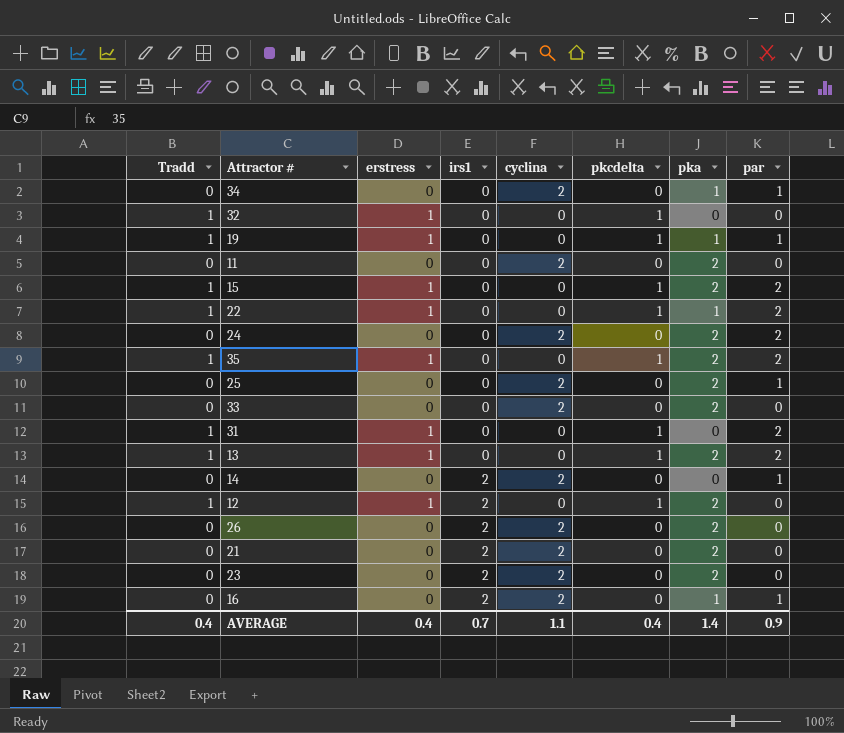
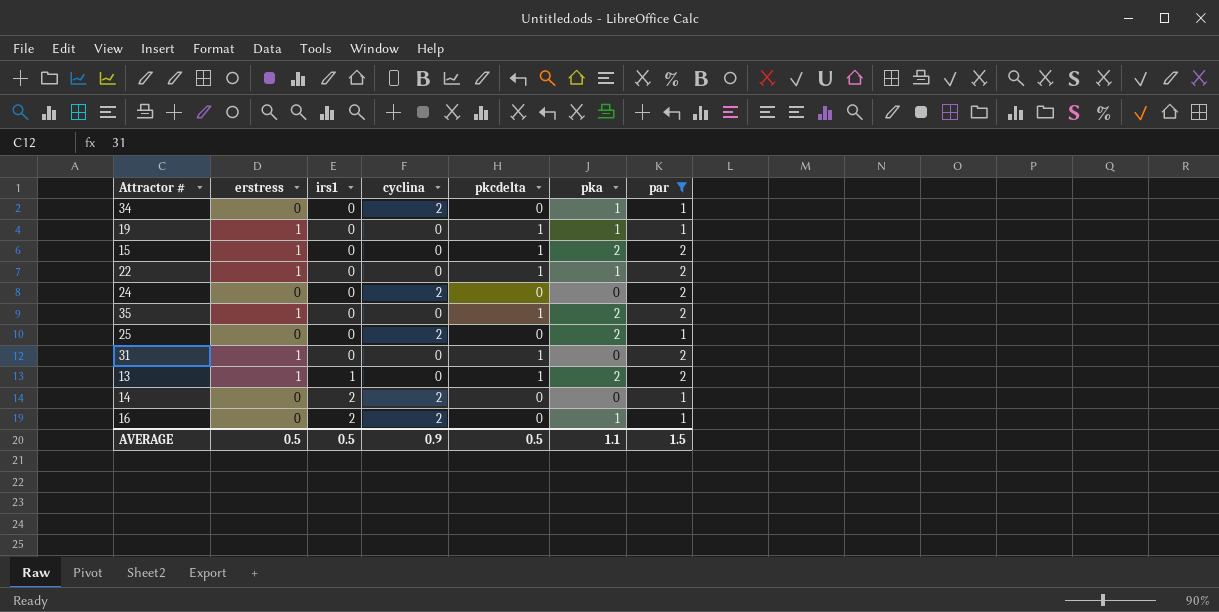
filter: none -> par != 0
column Tradd | position: 1 -> none
24 | pka: 2 -> 0
13 | irs1: 0 -> 1
AVERAGE | erstress: 0.4 -> 0.5
AVERAGE | irs1: 0.7 -> 0.5
AVERAGE | cyclina: 1.1 -> 0.9
AVERAGE | pkcdelta: 0.4 -> 0.5
AVERAGE | pka: 1.4 -> 1.1
AVERAGE | par: 0.9 -> 1.5

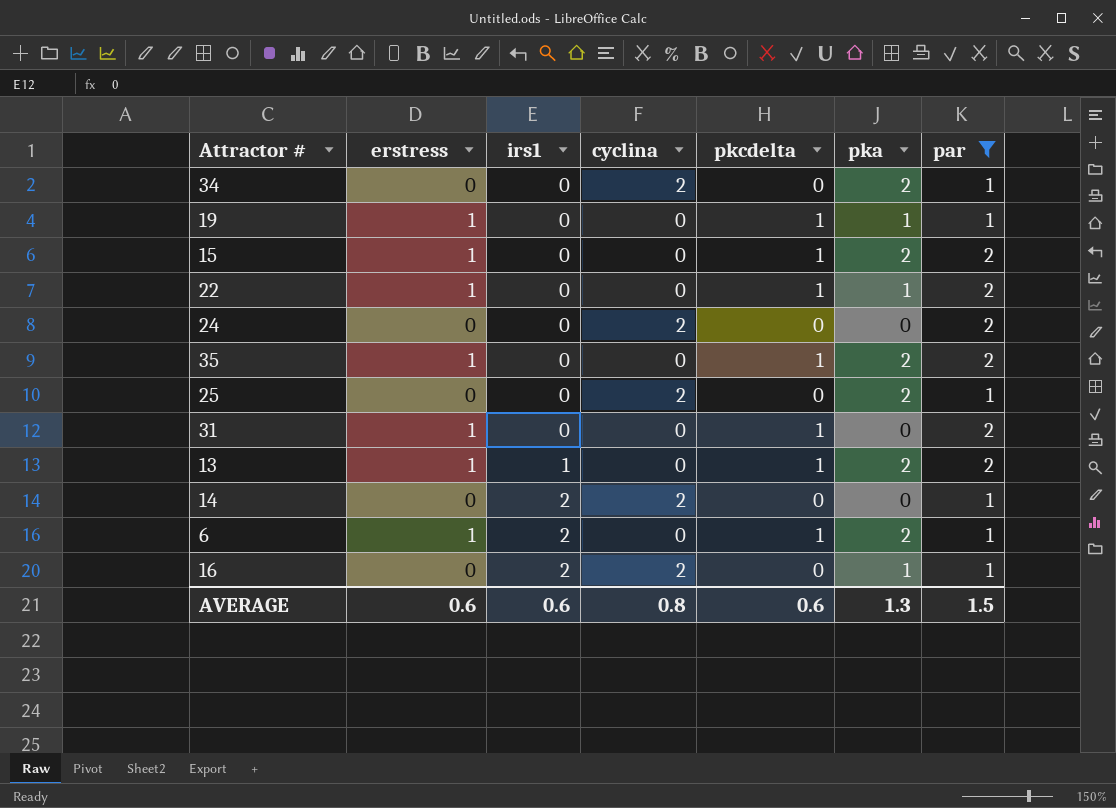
34 | pka: 1 -> 2
row 6: none -> 1 | 2 | 0 | 1 | 2 | 1
AVERAGE | erstress: 0.5 -> 0.6
AVERAGE | irs1: 0.5 -> 0.6
AVERAGE | cyclina: 0.9 -> 0.8
AVERAGE | pkcdelta: 0.5 -> 0.6
AVERAGE | pka: 1.1 -> 1.3

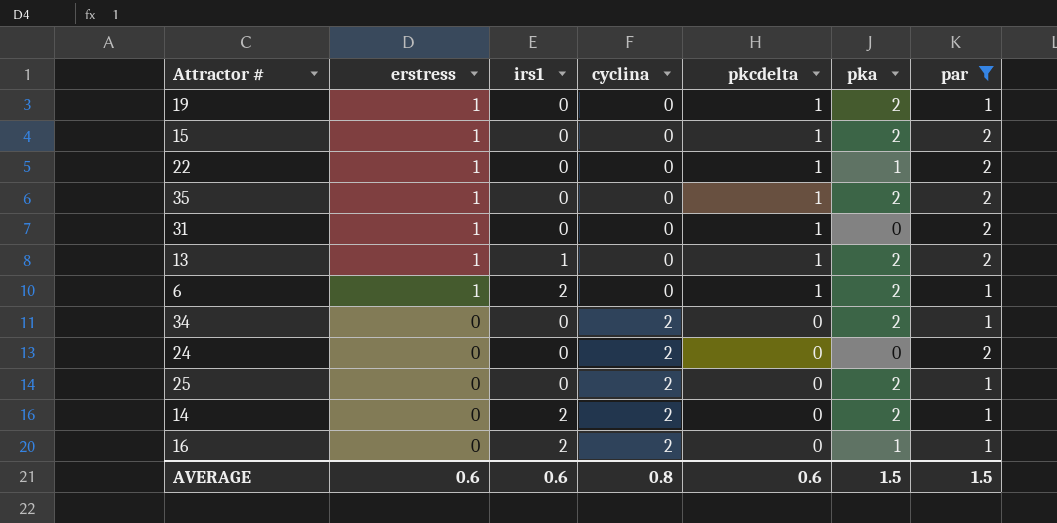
row order: irs1 ascending -> erstress descending
19 | pka: 1 -> 2
14 | pka: 0 -> 2
AVERAGE | pka: 1.3 -> 1.5

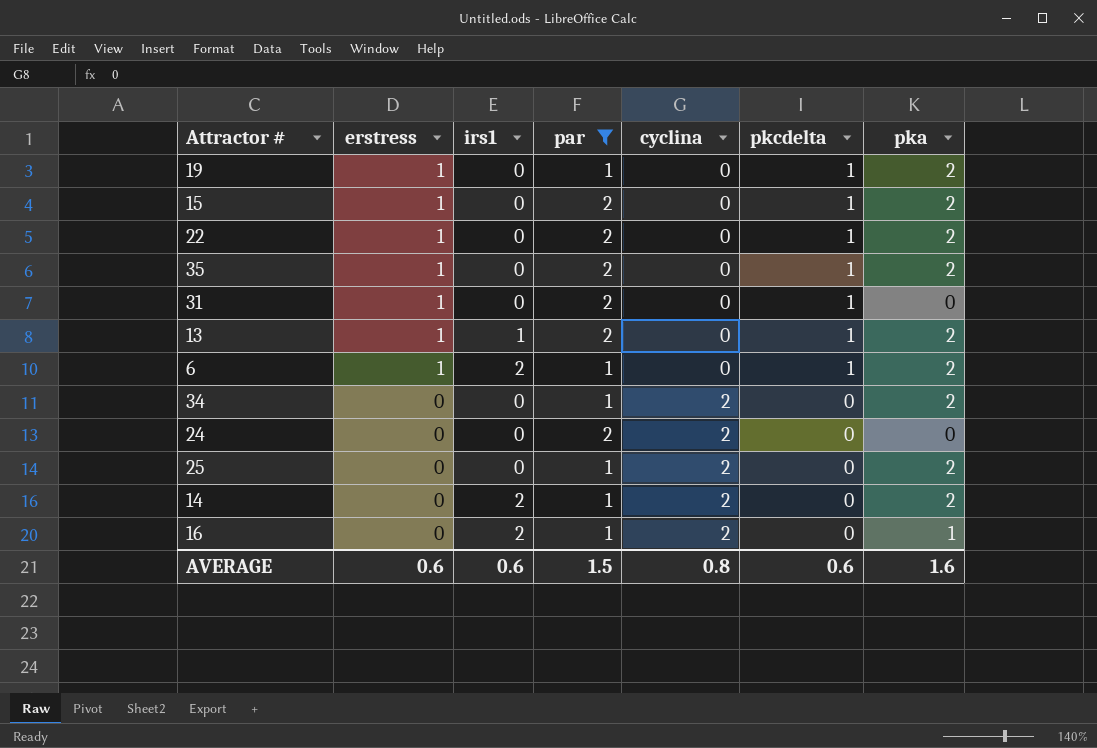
column par | position: 7 -> 4
22 | pka: 1 -> 2
AVERAGE | pka: 1.5 -> 1.6

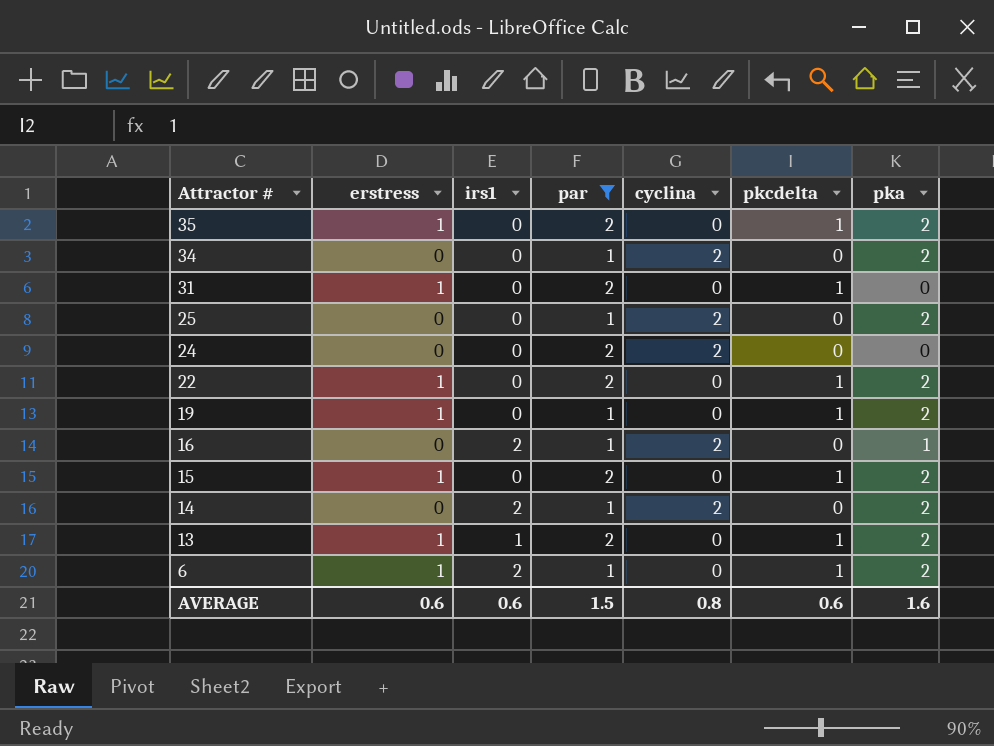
row order: erstress descending -> Attractor # descending

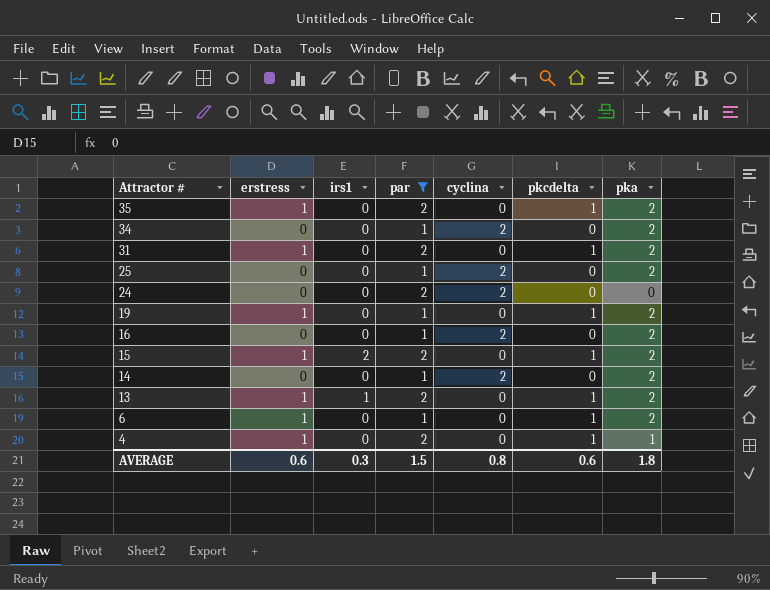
row 22: 1 | 0 | 2 | 0 | 1 | 2 -> none
31 | pka: 0 -> 2
16 | irs1: 2 -> 0
16 | pka: 1 -> 2
15 | irs1: 0 -> 2
14 | irs1: 2 -> 0
6 | irs1: 2 -> 0
row 4: none -> 1 | 0 | 2 | 0 | 1 | 1
AVERAGE | irs1: 0.6 -> 0.3
AVERAGE | pka: 1.6 -> 1.8

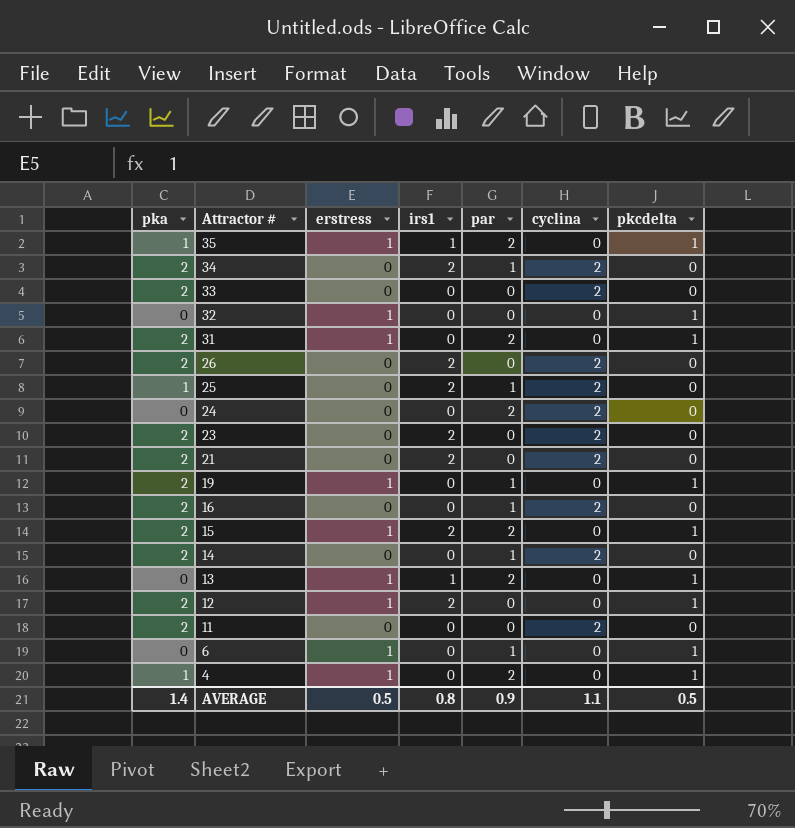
filter: par != 0 -> none
column pka | position: 7 -> 1
35 | pka: 2 -> 1
35 | irs1: 0 -> 1
34 | irs1: 0 -> 2
25 | pka: 2 -> 1
25 | irs1: 0 -> 2
13 | pka: 2 -> 0
6 | pka: 2 -> 0
AVERAGE | pka: 1.8 -> 1.4
AVERAGE | erstress: 0.6 -> 0.5
AVERAGE | irs1: 0.3 -> 0.8
AVERAGE | par: 1.5 -> 0.9
AVERAGE | cyclina: 0.8 -> 1.1
AVERAGE | pkcdelta: 0.6 -> 0.5

